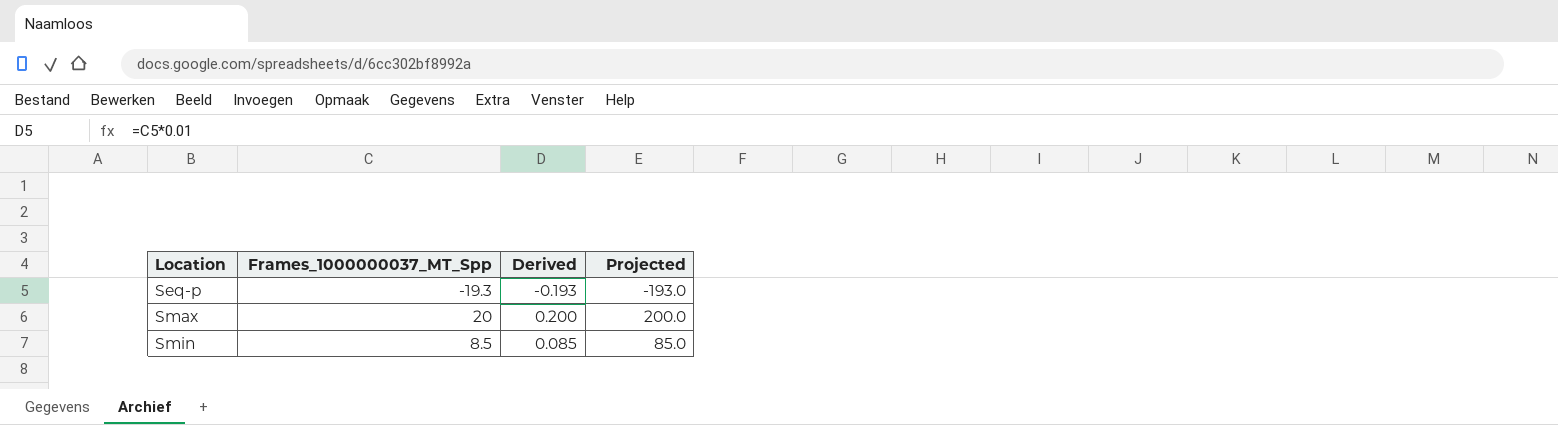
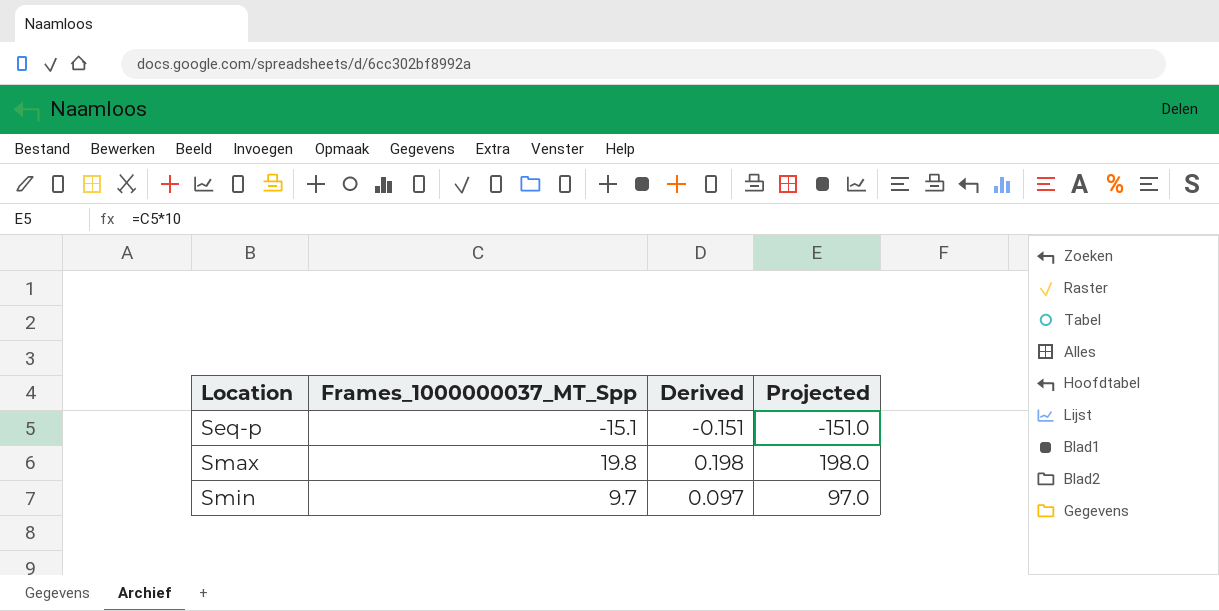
Seq-p | Frames_1000000037_MT_Spp: -19.3 -> -15.1
Seq-p | Derived: -0.193 -> -0.151
Seq-p | Projected: -193.0 -> -151.0
Smax | Frames_1000000037_MT_Spp: 20 -> 19.8
Smax | Derived: 0.200 -> 0.198
Smax | Projected: 200.0 -> 198.0
Smin | Frames_1000000037_MT_Spp: 8.5 -> 9.7
Smin | Derived: 0.085 -> 0.097
Smin | Projected: 85.0 -> 97.0

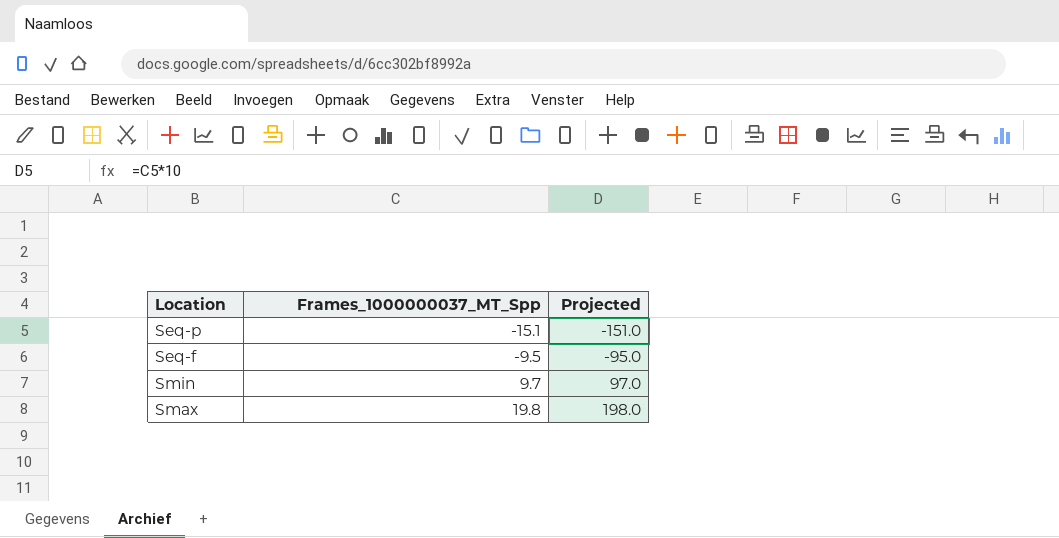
row order: Location ascending -> Frames_1000000037_MT_Spp ascending
column Derived | formula: [Frames_1000000037_MT_Spp] * 0.01 -> none
row Seq-f: none -> -9.5 | -95.0

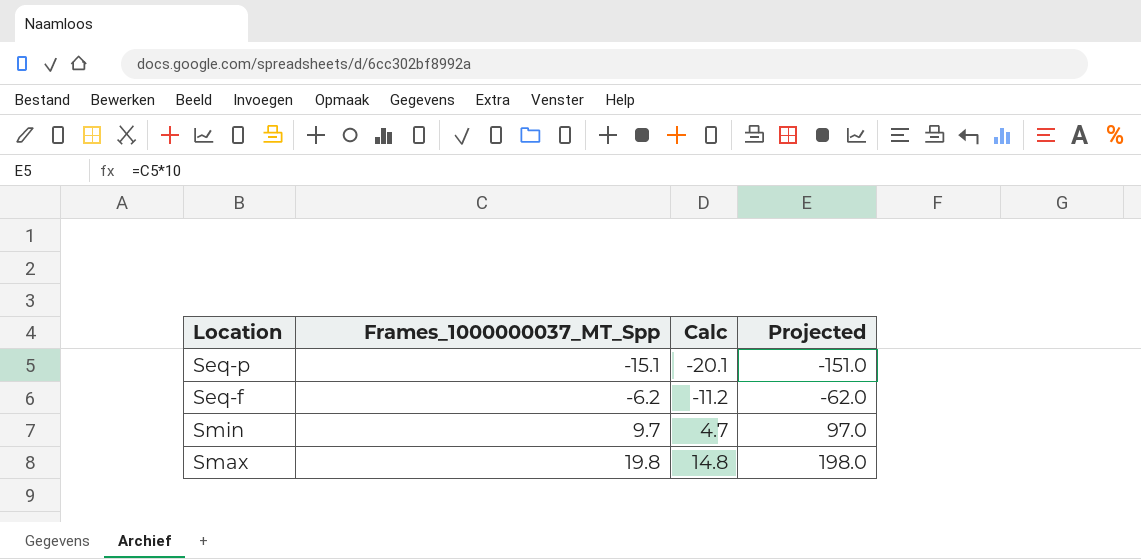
column Calc | formula: none -> [Frames_1000000037_MT_Spp] - 5
Seq-f | Frames_1000000037_MT_Spp: -9.5 -> -6.2
Seq-f | Projected: -95.0 -> -62.0

